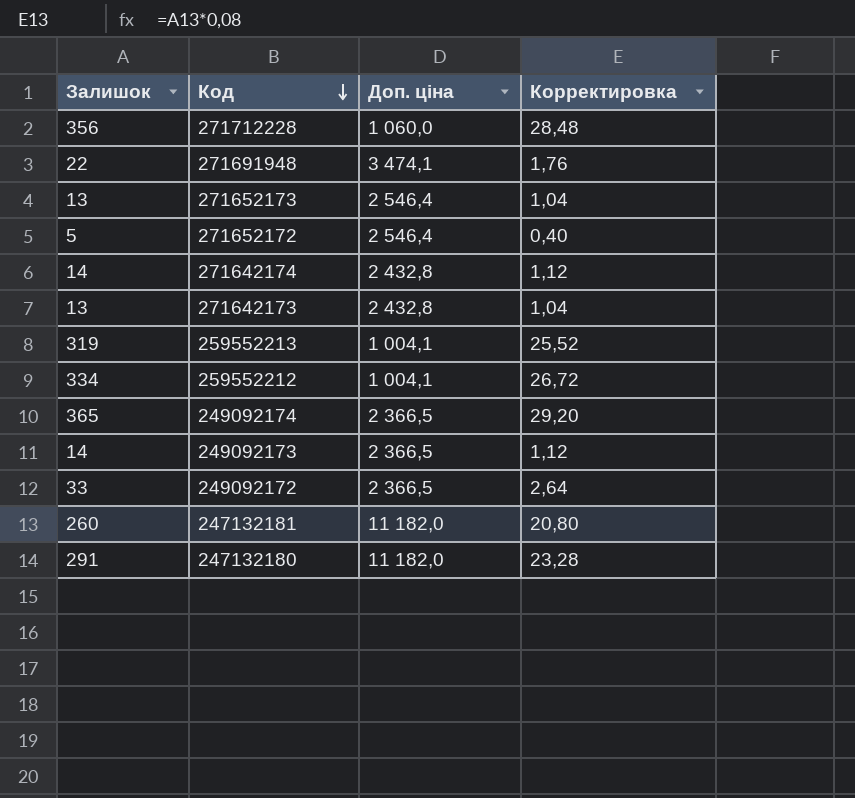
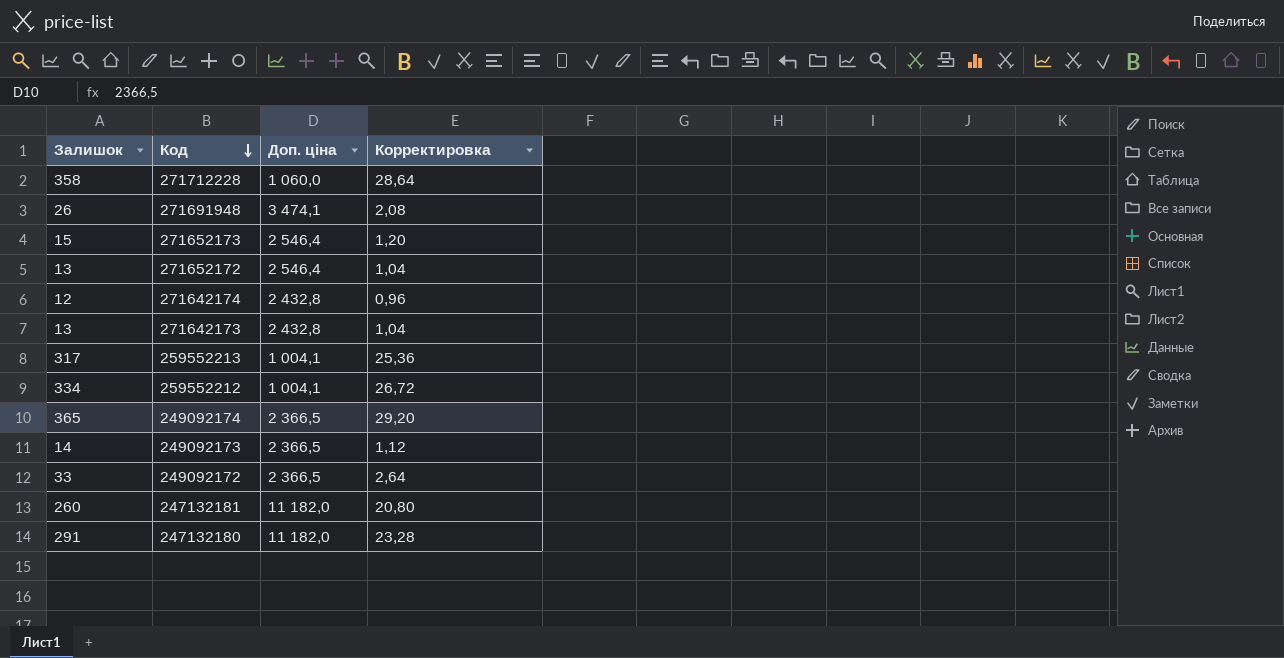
271712228 | Залишок: 356 -> 358
271712228 | Корректировка: 28,48 -> 28,64
271691948 | Залишок: 22 -> 26
271691948 | Корректировка: 1,76 -> 2,08
271652173 | Залишок: 13 -> 15
271652173 | Корректировка: 1,04 -> 1,20
271652172 | Залишок: 5 -> 13
271652172 | Корректировка: 0,40 -> 1,04
271642174 | Залишок: 14 -> 12
271642174 | Корректировка: 1,12 -> 0,96
259552213 | Залишок: 319 -> 317
259552213 | Корректировка: 25,52 -> 25,36

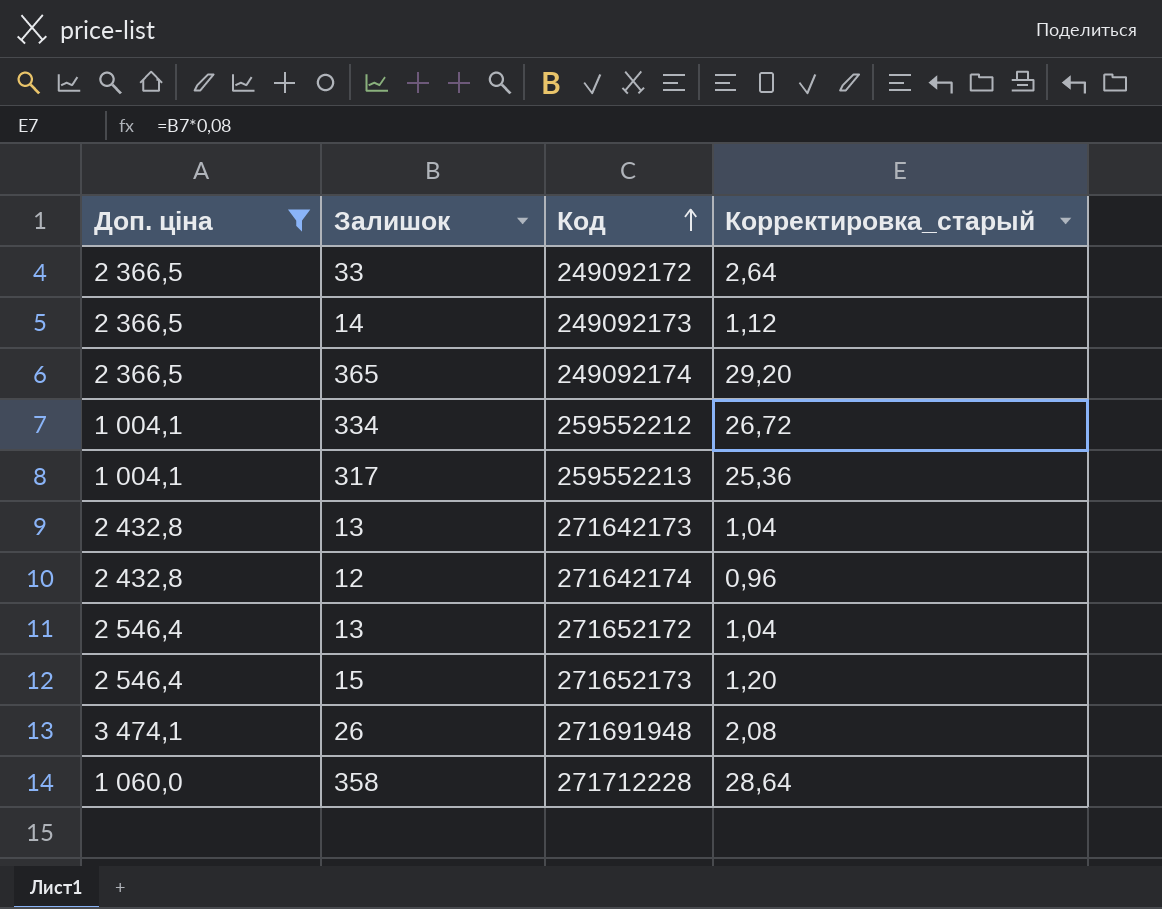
filter: none -> Доп. ціна != 11 182,0
row order: Код descending -> Код ascending
column Доп. ціна | position: 3 -> 1
column name: Корректировка -> Корректировка_старый

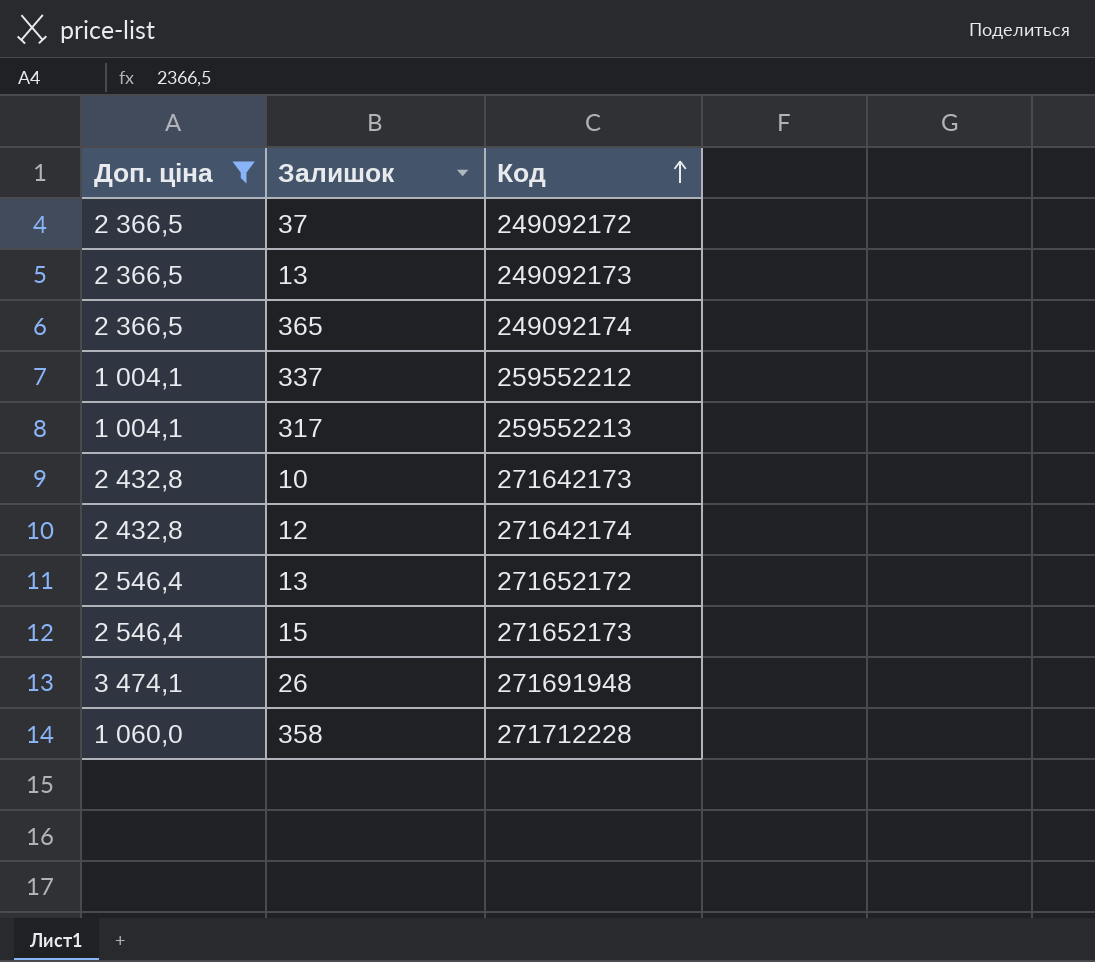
column Корректировка_старый | formula: [Залишок] * 0,08 -> none
249092172 | Залишок: 33 -> 37
249092173 | Залишок: 14 -> 13
259552212 | Залишок: 334 -> 337
271642173 | Залишок: 13 -> 10

